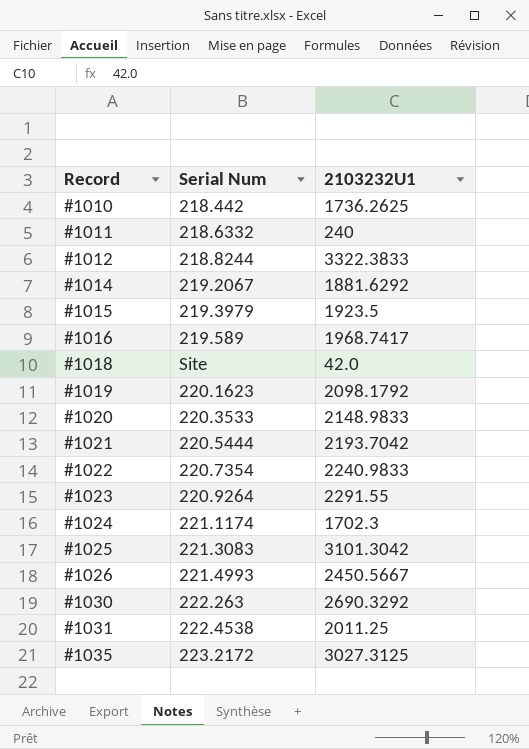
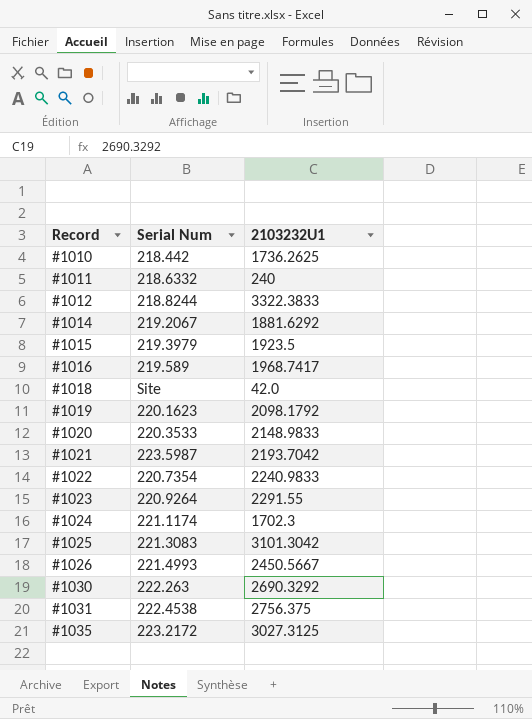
#1021 | Serial Num: 220.5444 -> 223.5987
#1031 | 2103232U1: 2011.25 -> 2756.375

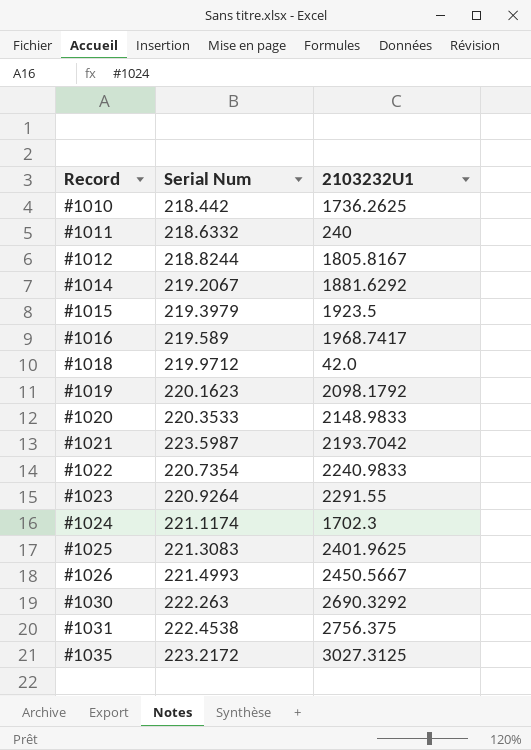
#1012 | 2103232U1: 3322.3833 -> 1805.8167
#1018 | Serial Num: Site -> 219.9712
#1025 | 2103232U1: 3101.3042 -> 2401.9625

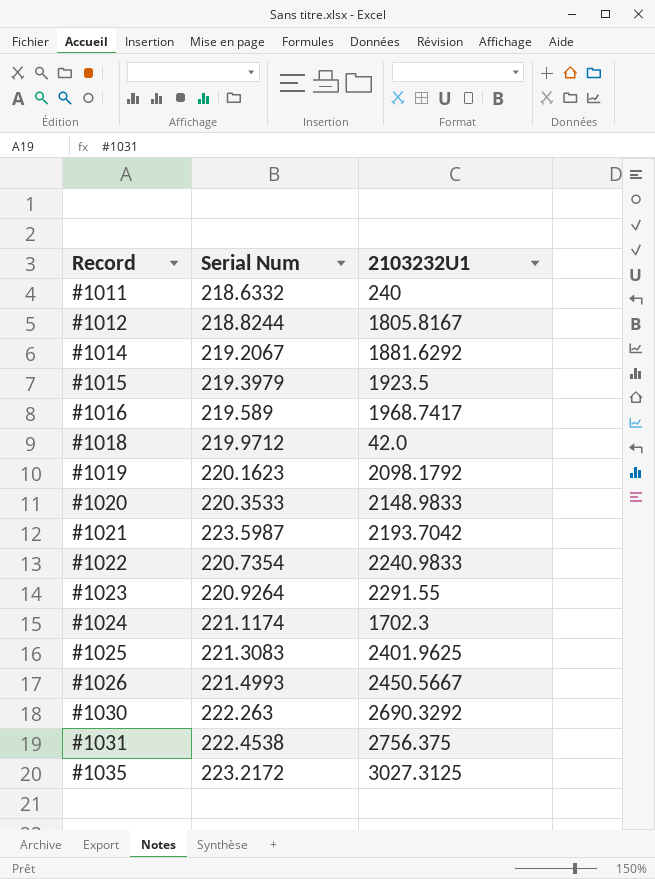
row #1010: 218.442 | 1736.2625 -> none

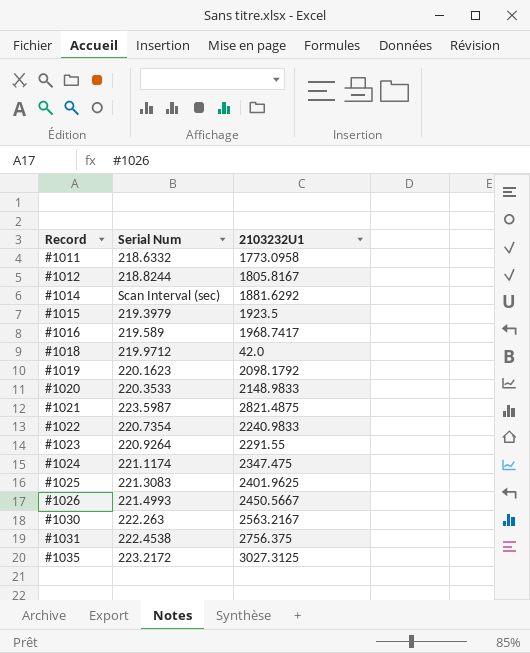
#1011 | 2103232U1: 240 -> 1773.0958
#1014 | Serial Num: 219.2067 -> Scan Interval (sec)
#1021 | 2103232U1: 2193.7042 -> 2821.4875
#1024 | 2103232U1: 1702.3 -> 2347.475
#1030 | 2103232U1: 2690.3292 -> 2563.2167

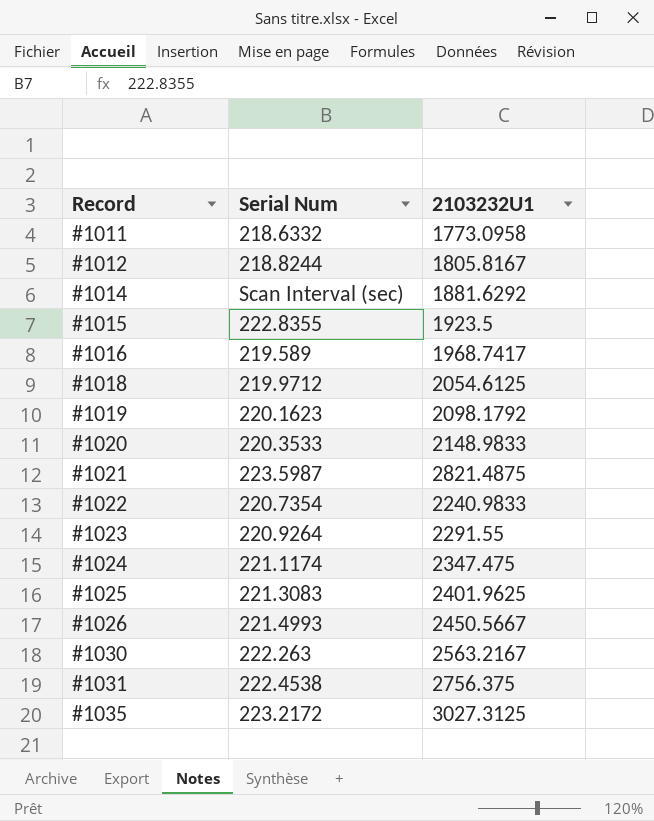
#1015 | Serial Num: 219.3979 -> 222.8355
#1018 | 2103232U1: 42.0 -> 2054.6125

